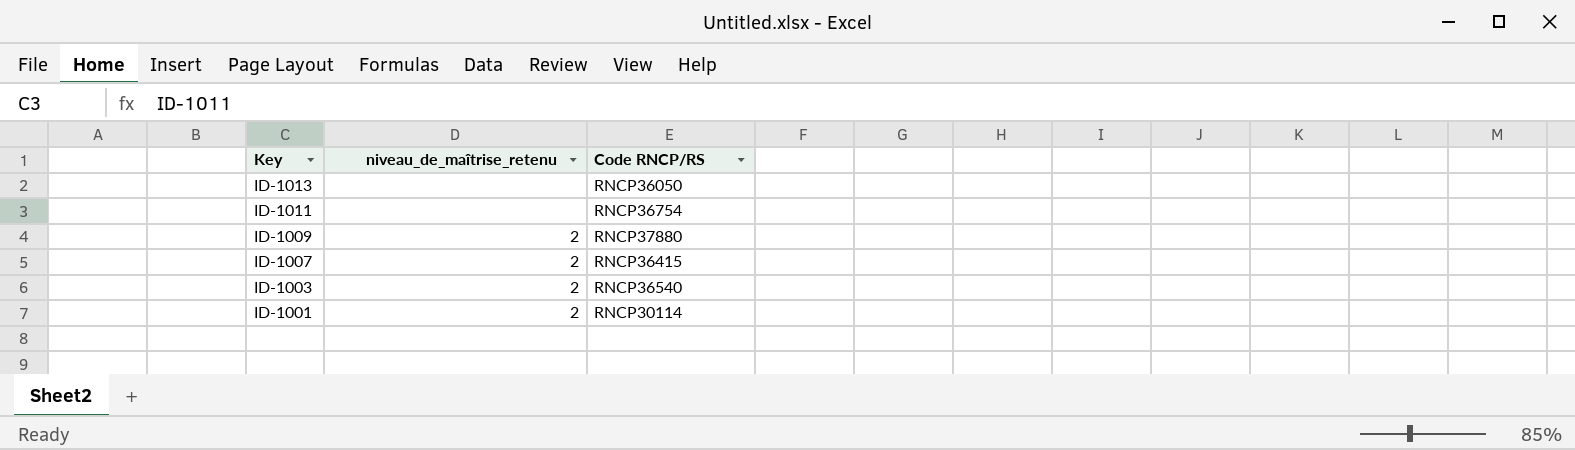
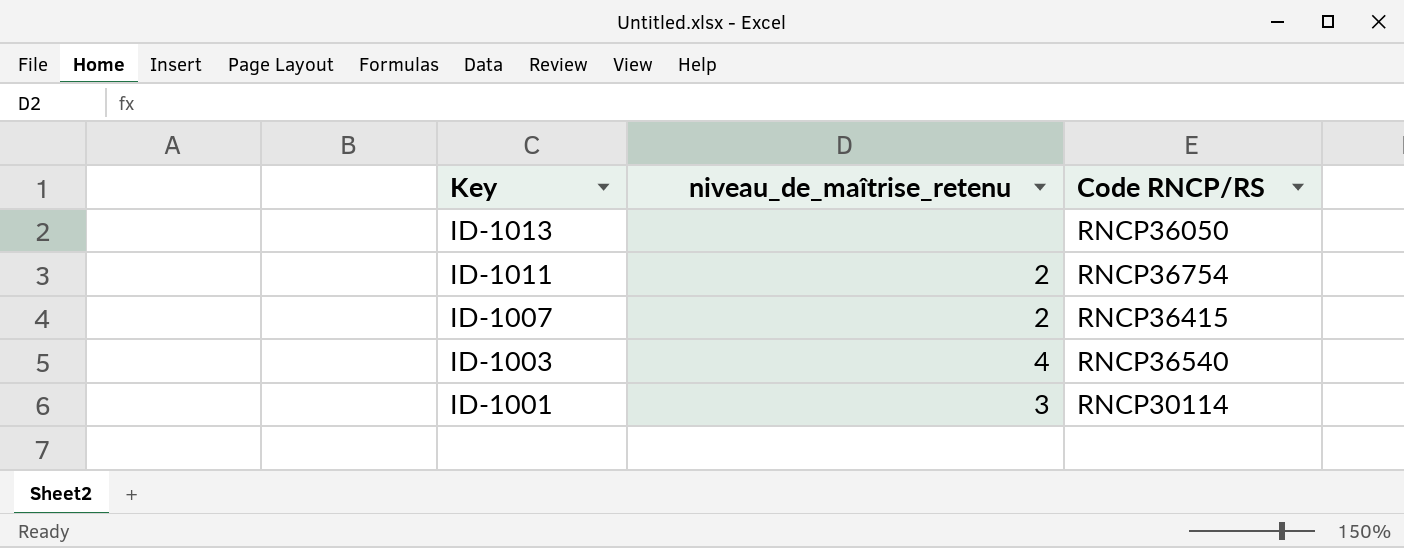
row ID-1009: 2 | RNCP37880 -> none
ID-1011 | niveau_de_maîtrise_retenu: none -> 2
ID-1003 | niveau_de_maîtrise_retenu: 2 -> 4
ID-1001 | niveau_de_maîtrise_retenu: 2 -> 3

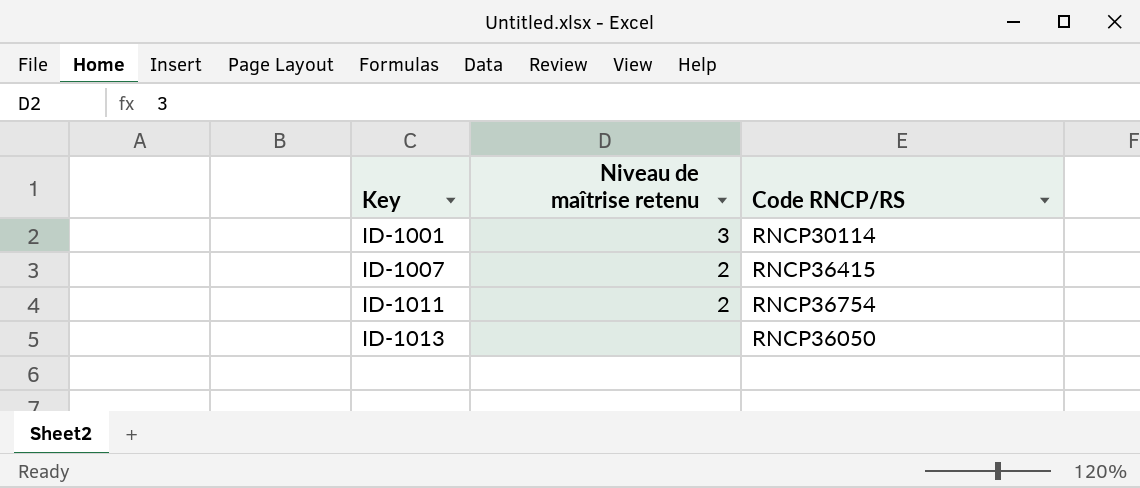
row order: Key descending -> Key ascending
column name: niveau_de_maîtrise_retenu -> Niveau de maîtrise retenu
row ID-1003: 4 | RNCP36540 -> none

